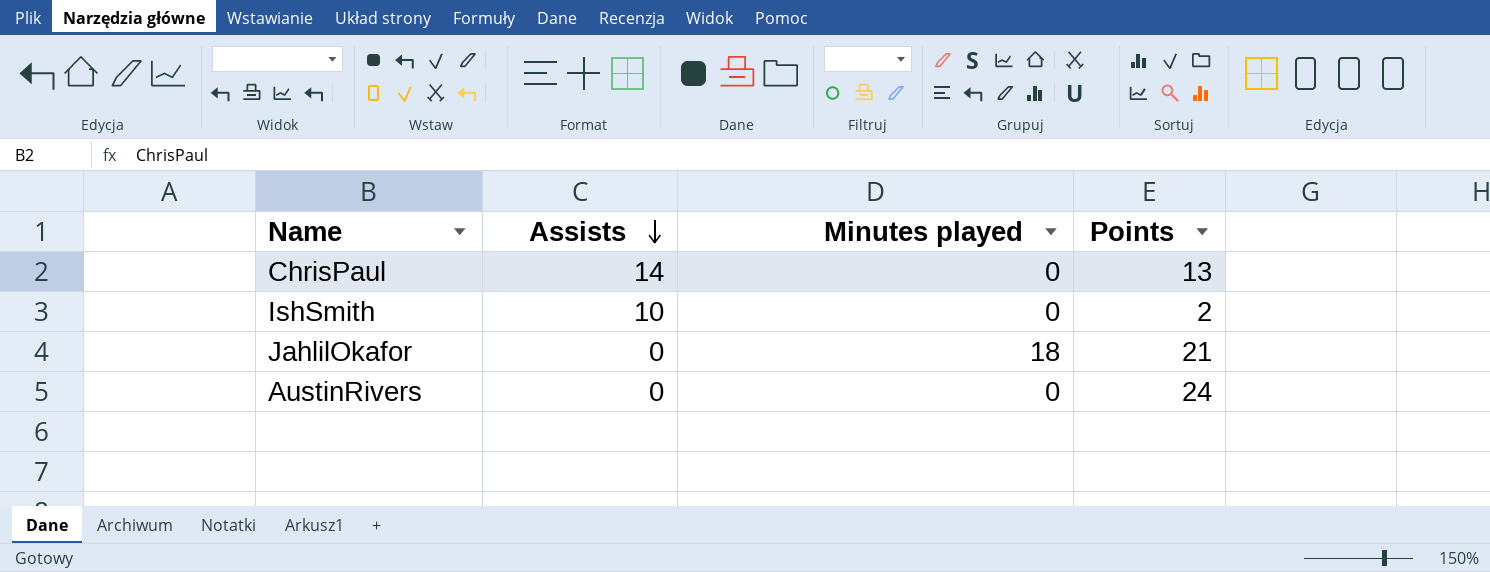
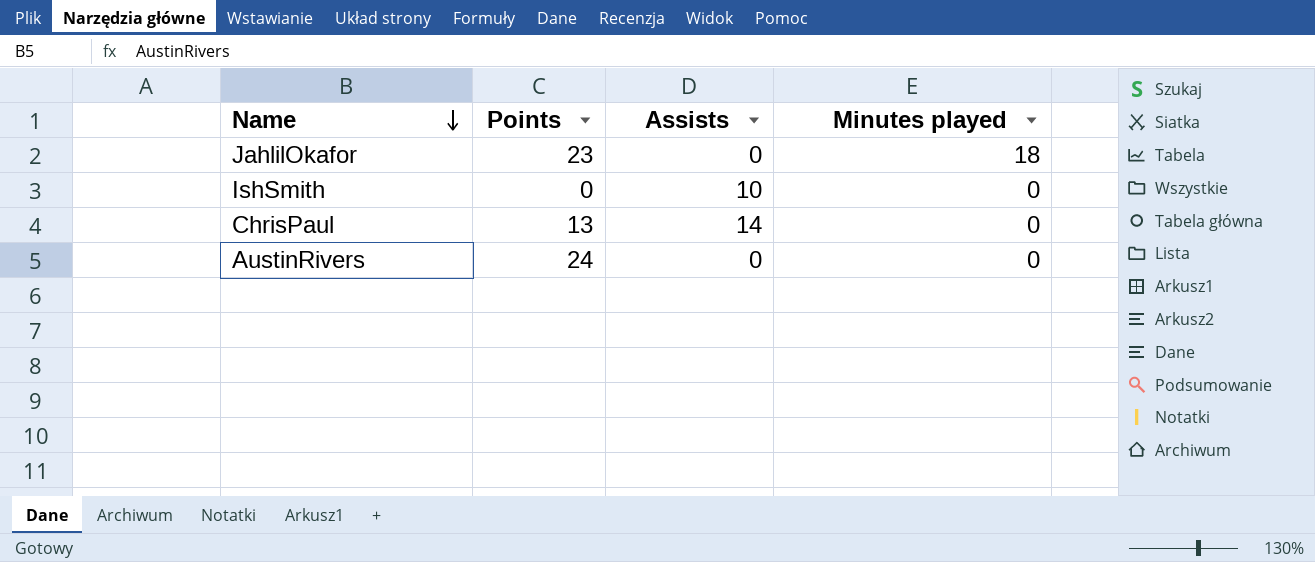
row order: Assists descending -> Name descending
column Points | position: 4 -> 2
JahlilOkafor | Points: 21 -> 23
IshSmith | Points: 2 -> 0

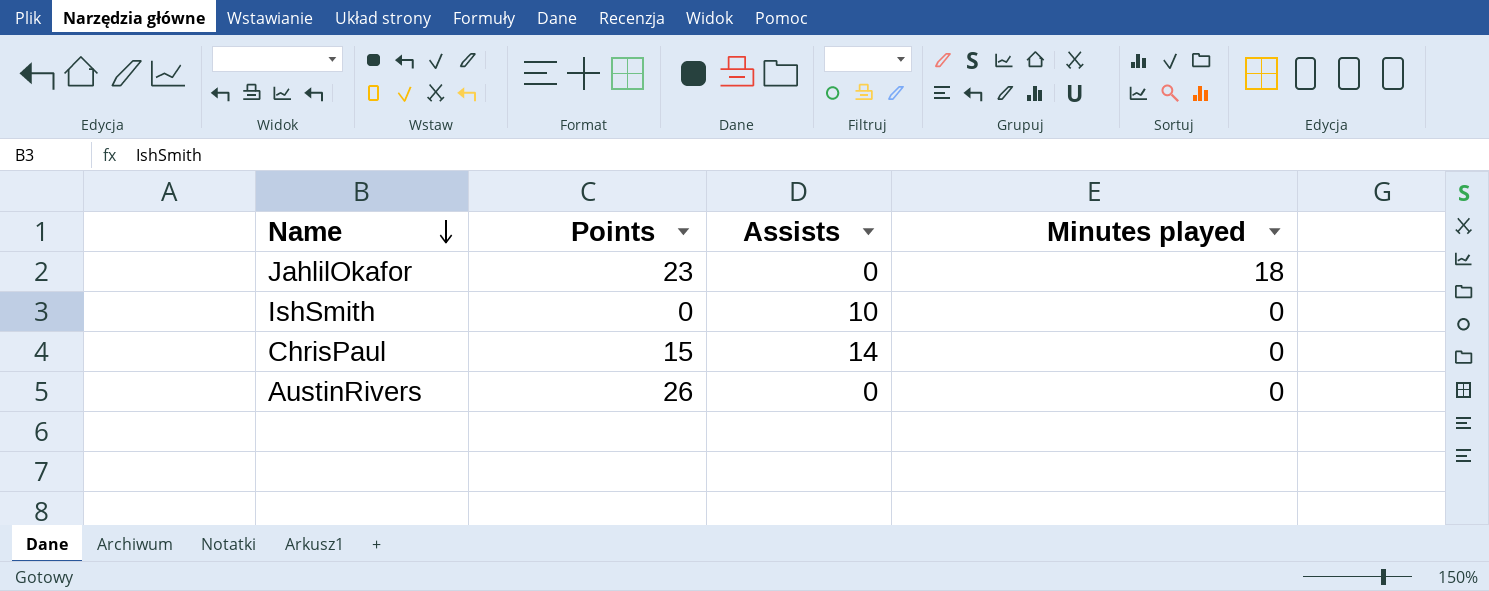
ChrisPaul | Points: 13 -> 15
AustinRivers | Points: 24 -> 26

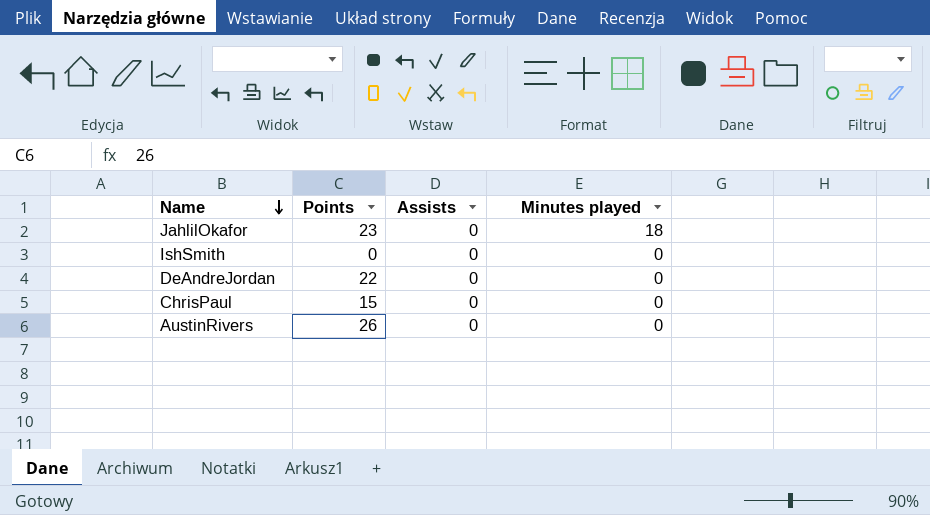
IshSmith | Assists: 10 -> 0
row DeAndreJordan: none -> 22 | 0 | 0
ChrisPaul | Assists: 14 -> 0

